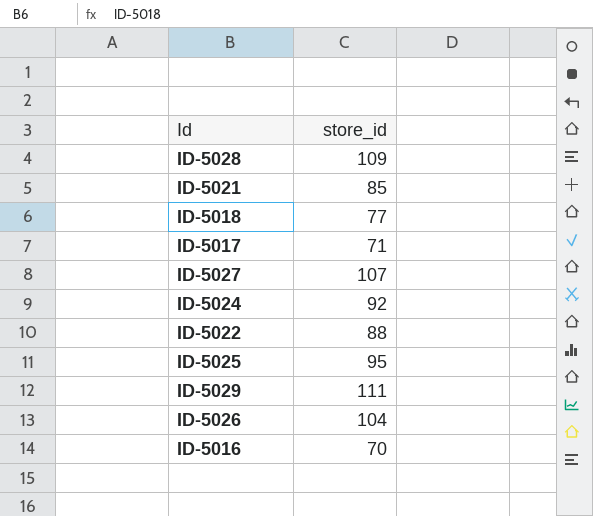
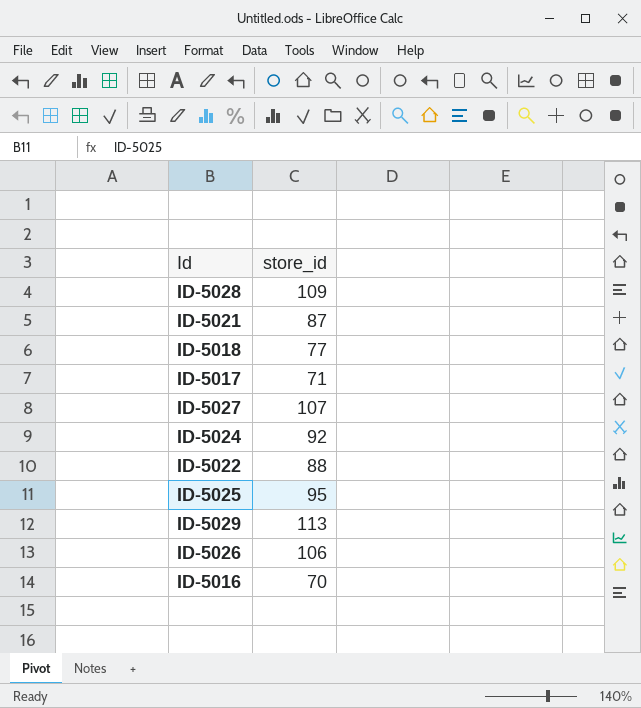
ID-5021 | store_id: 85 -> 87
ID-5029 | store_id: 111 -> 113
ID-5026 | store_id: 104 -> 106

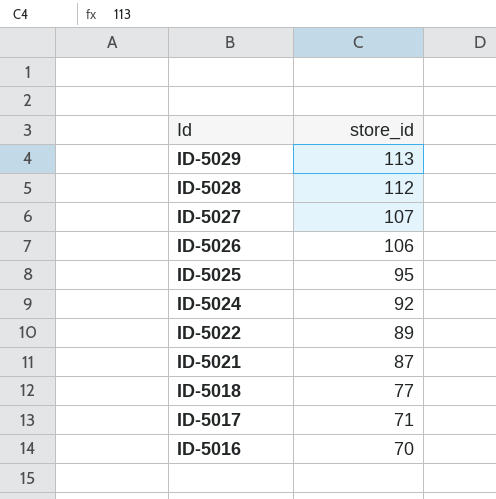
row order: none -> Id descending
ID-5028 | store_id: 109 -> 112
ID-5022 | store_id: 88 -> 89

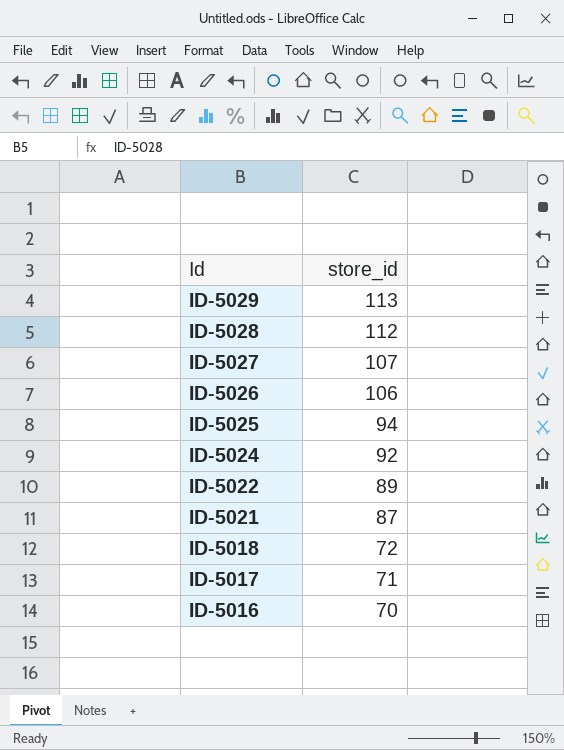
ID-5025 | store_id: 95 -> 94
ID-5018 | store_id: 77 -> 72

